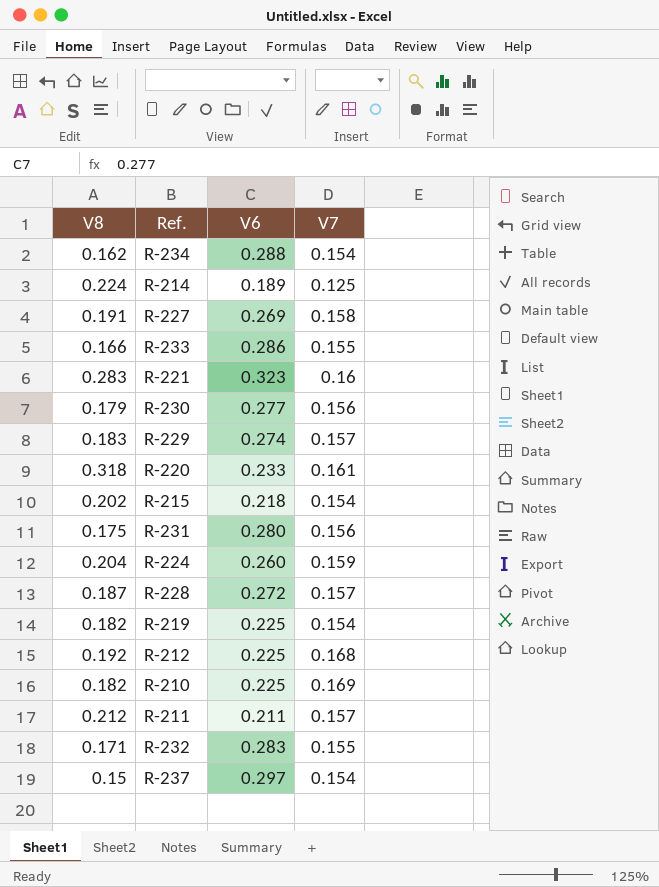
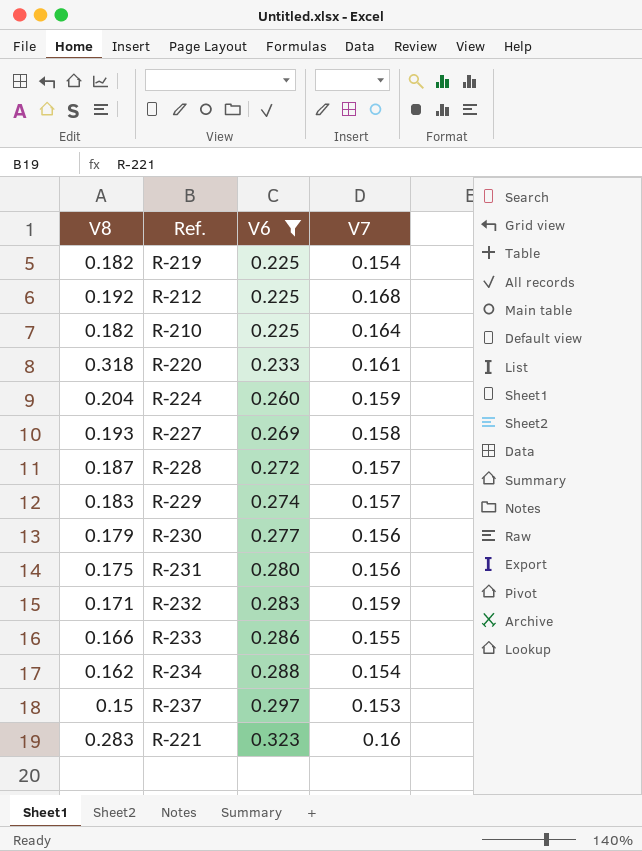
filter: none -> V6 >= 0.225
row order: none -> V6 ascending
R-210 | V7: 0.169 -> 0.164
R-227 | V8: 0.191 -> 0.193
R-232 | V7: 0.155 -> 0.159
R-237 | V7: 0.154 -> 0.153

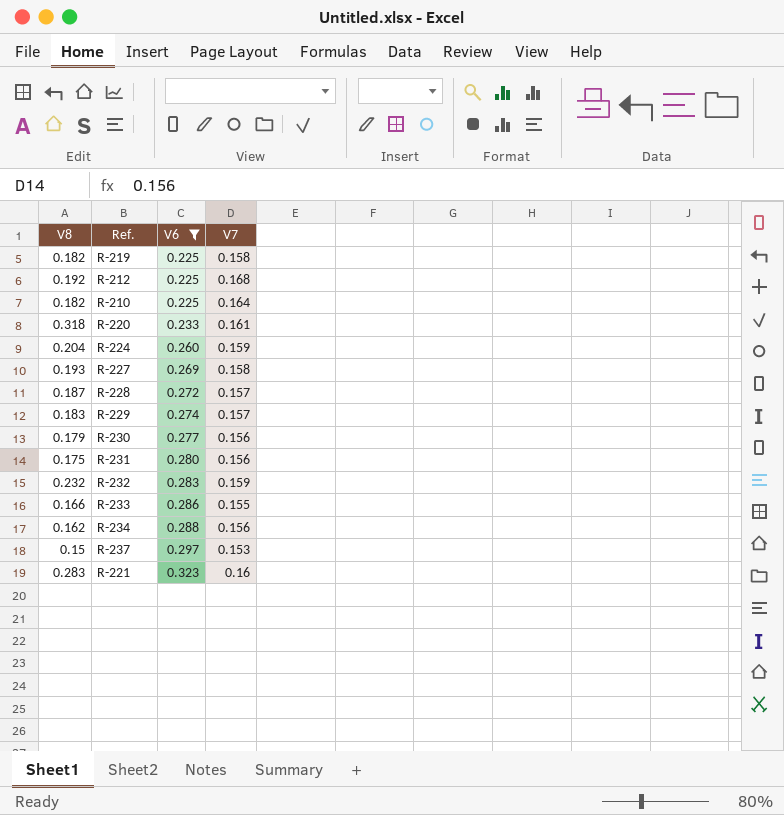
R-219 | V7: 0.154 -> 0.158
R-232 | V8: 0.171 -> 0.232
R-234 | V7: 0.154 -> 0.156

